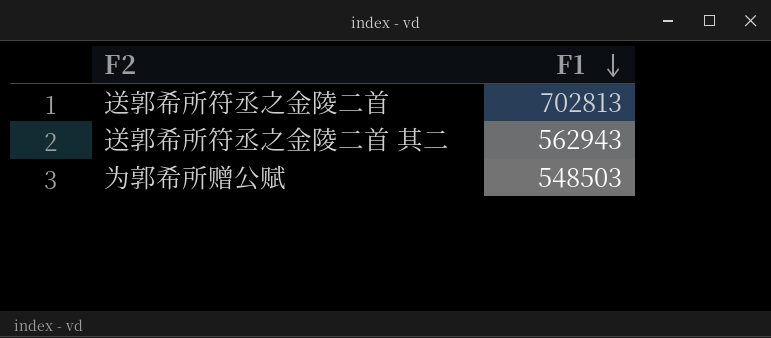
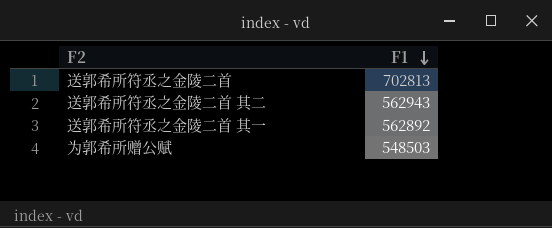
row 送郭希所符丞之金陵二首 其一: none -> 562892

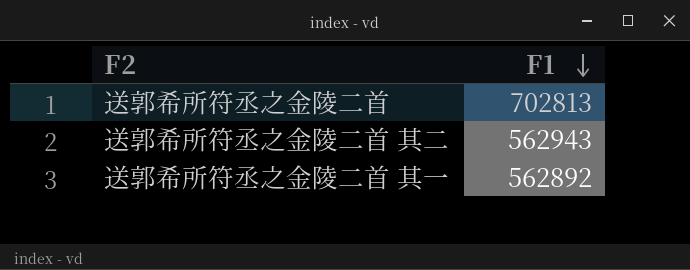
row 为郭希所赠公赋: 548503 -> none

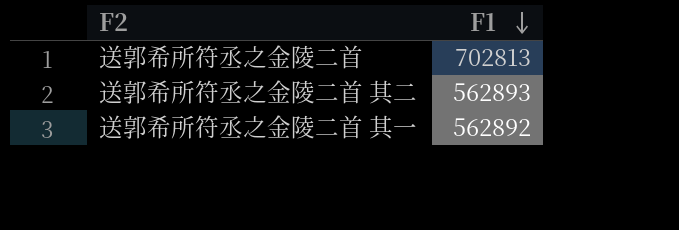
送郭希所符丞之金陵二首 其二 | F1: 562943 -> 562893

